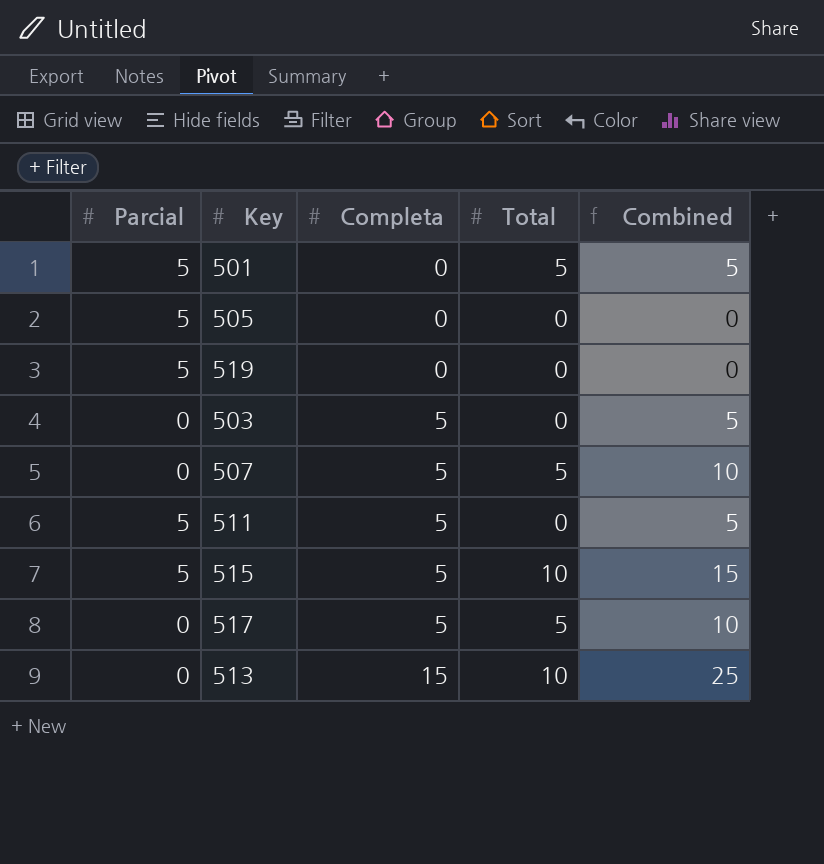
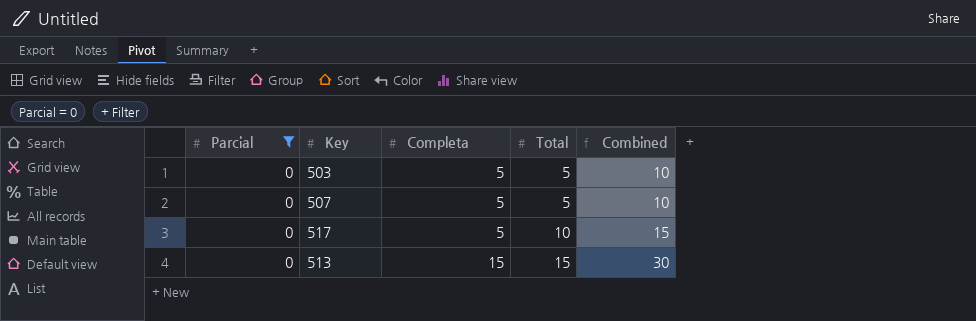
filter: none -> Parcial = 0
503 | Total: 0 -> 5
503 | Combined: 5 -> 10
517 | Total: 5 -> 10
517 | Combined: 10 -> 15
513 | Total: 10 -> 15
513 | Combined: 25 -> 30

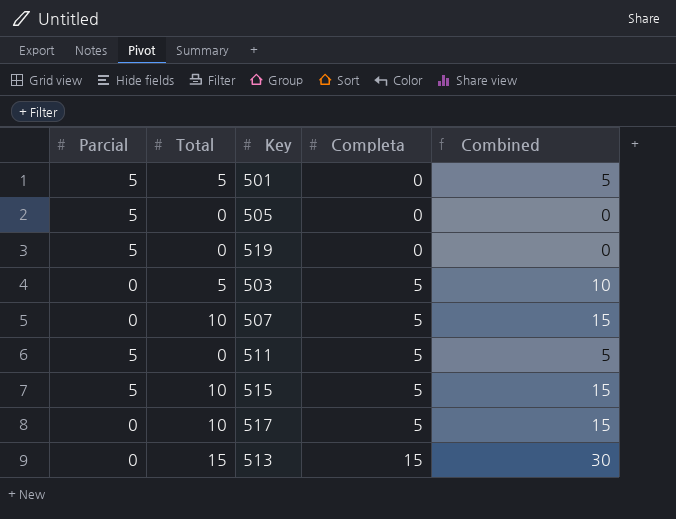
filter: Parcial = 0 -> none
column Total | position: 4 -> 2
507 | Total: 5 -> 10
507 | Combined: 10 -> 15

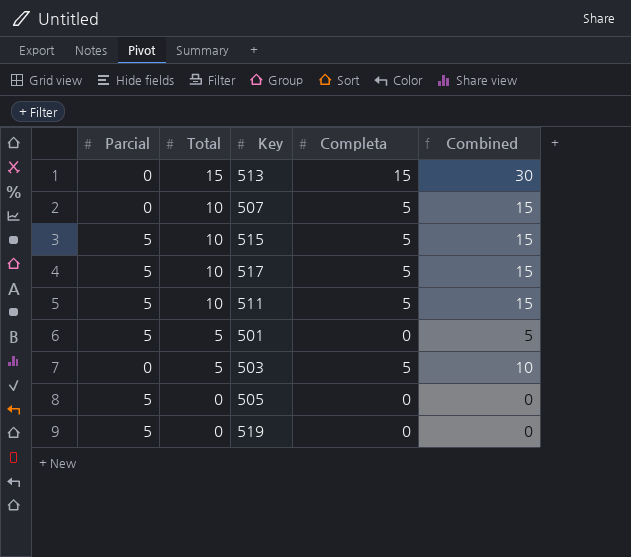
row order: Completa ascending -> Total descending
517 | Parcial: 0 -> 5
511 | Total: 0 -> 10
511 | Combined: 5 -> 15

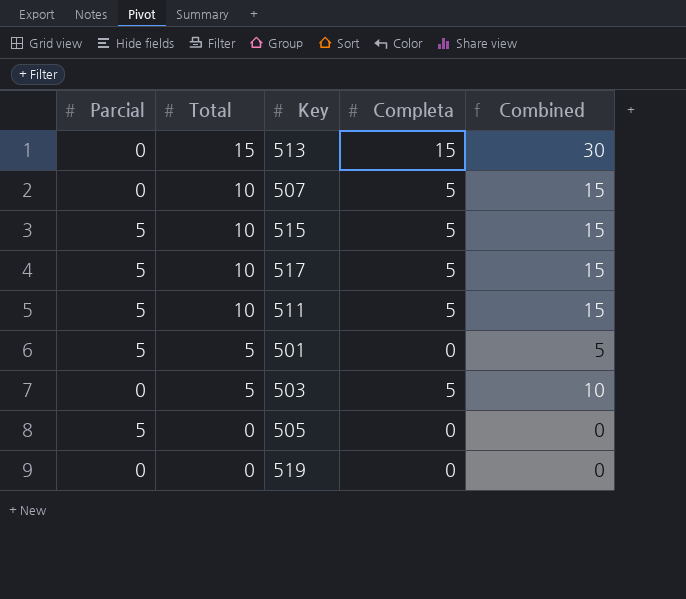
519 | Parcial: 5 -> 0

